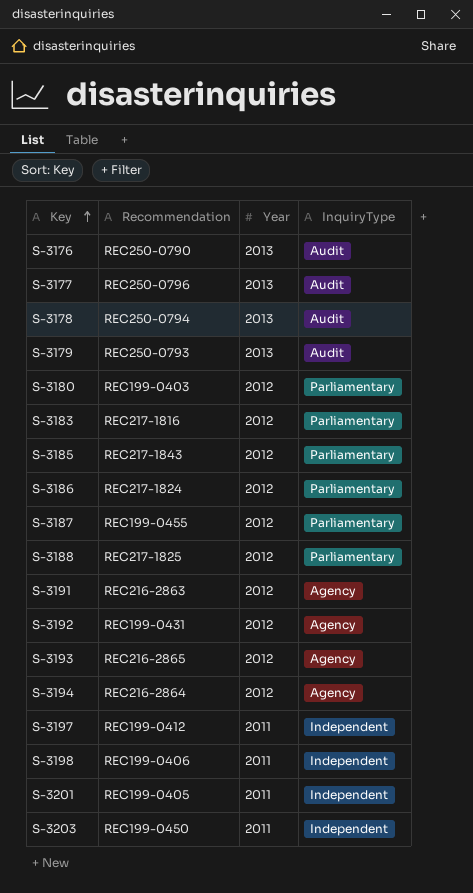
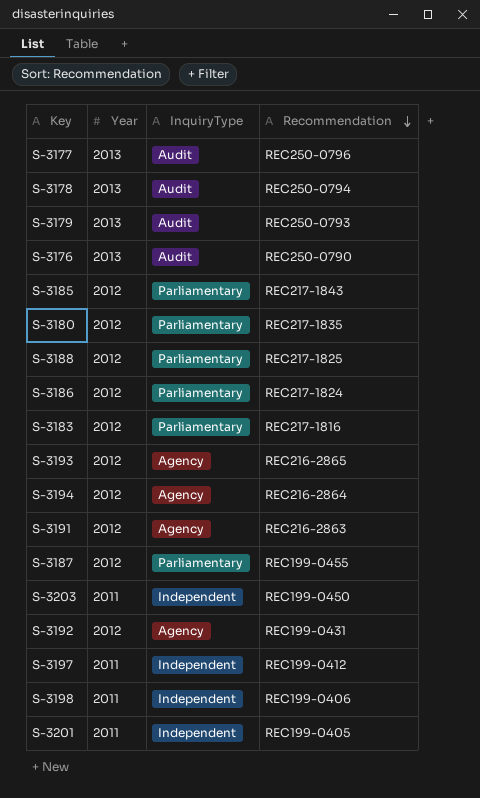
row order: Key ascending -> Recommendation descending
column Recommendation | position: 2 -> 4
S-3180 | Recommendation: REC199-0403 -> REC217-1835

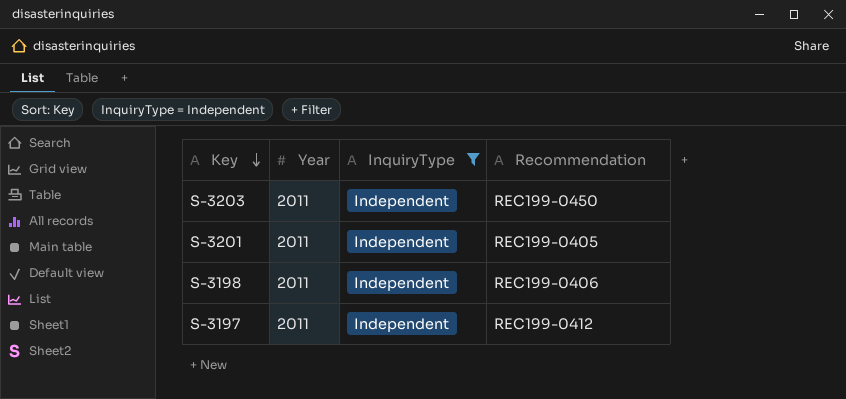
filter: none -> InquiryType = Independent
row order: Recommendation descending -> Key descending

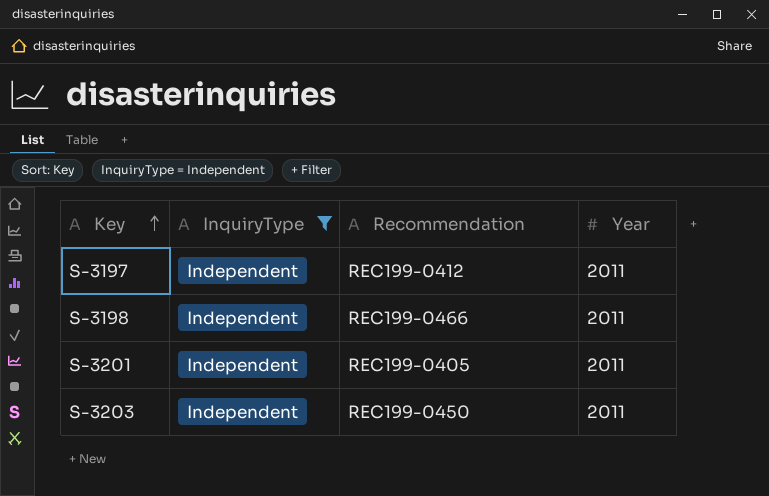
row order: Key descending -> Key ascending
column Year | position: 2 -> 4
S-3198 | Recommendation: REC199-0406 -> REC199-0466

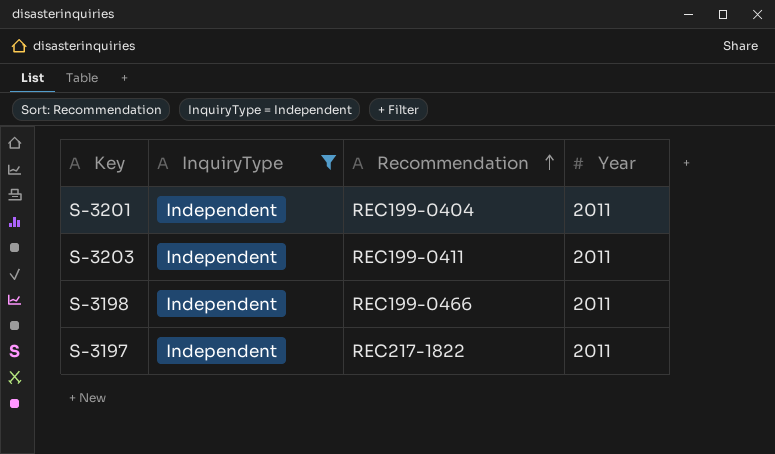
row order: Key ascending -> Recommendation ascending
S-3201 | Recommendation: REC199-0405 -> REC199-0404
S-3203 | Recommendation: REC199-0450 -> REC199-0411
S-3197 | Recommendation: REC199-0412 -> REC217-1822

